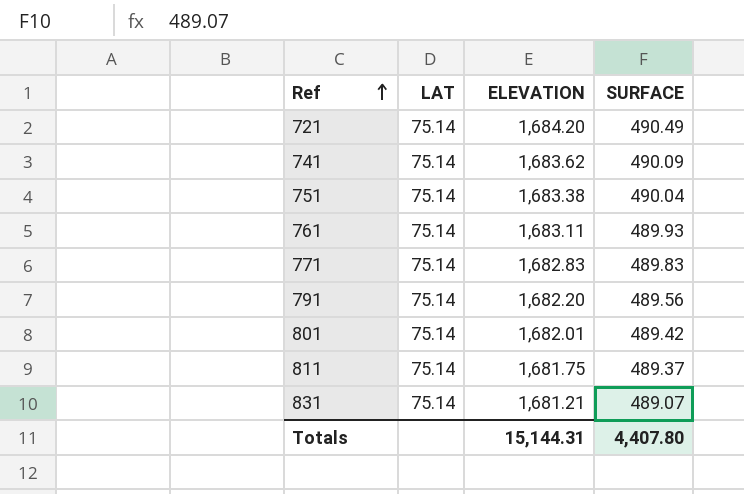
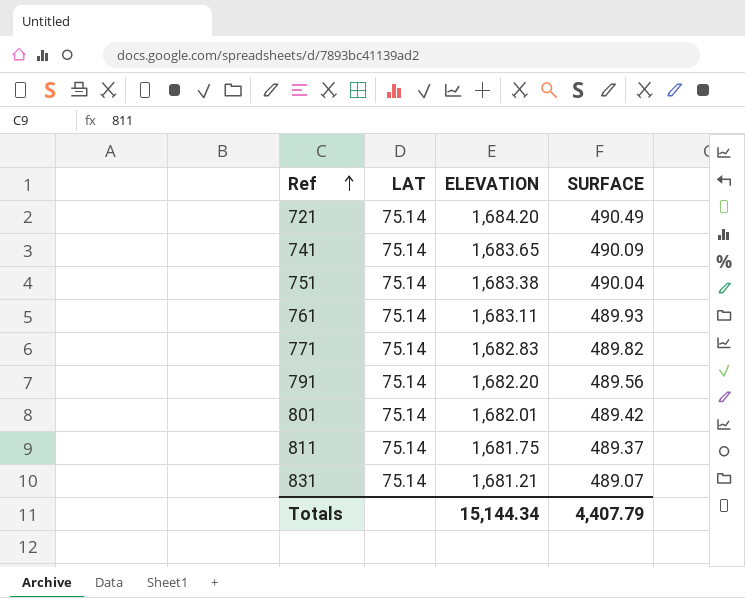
741 | ELEVATION: 1,683.62 -> 1,683.65
771 | SURFACE: 489.83 -> 489.82
Totals | ELEVATION: 15,144.31 -> 15,144.34
Totals | SURFACE: 4,407.80 -> 4,407.79

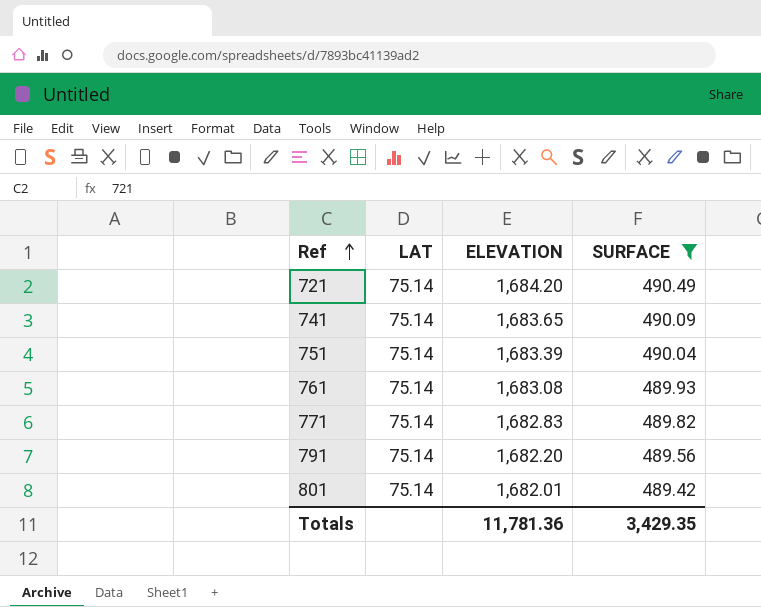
filter: none -> SURFACE >= 489.42
751 | ELEVATION: 1,683.38 -> 1,683.39
761 | ELEVATION: 1,683.11 -> 1,683.08
Totals | ELEVATION: 15,144.34 -> 11,781.36
Totals | SURFACE: 4,407.79 -> 3,429.35

